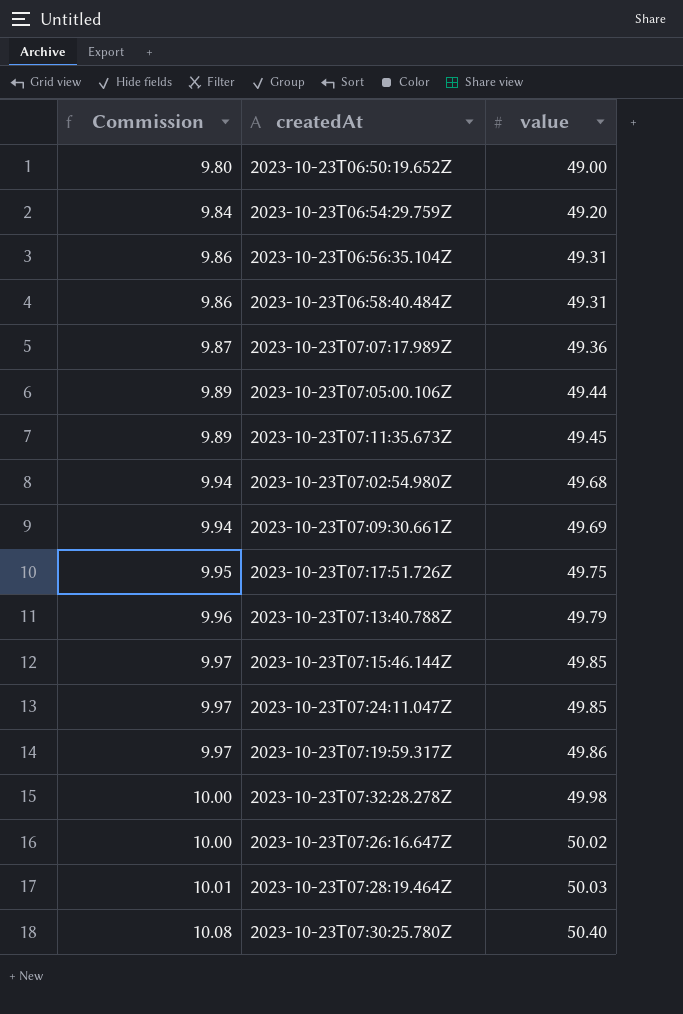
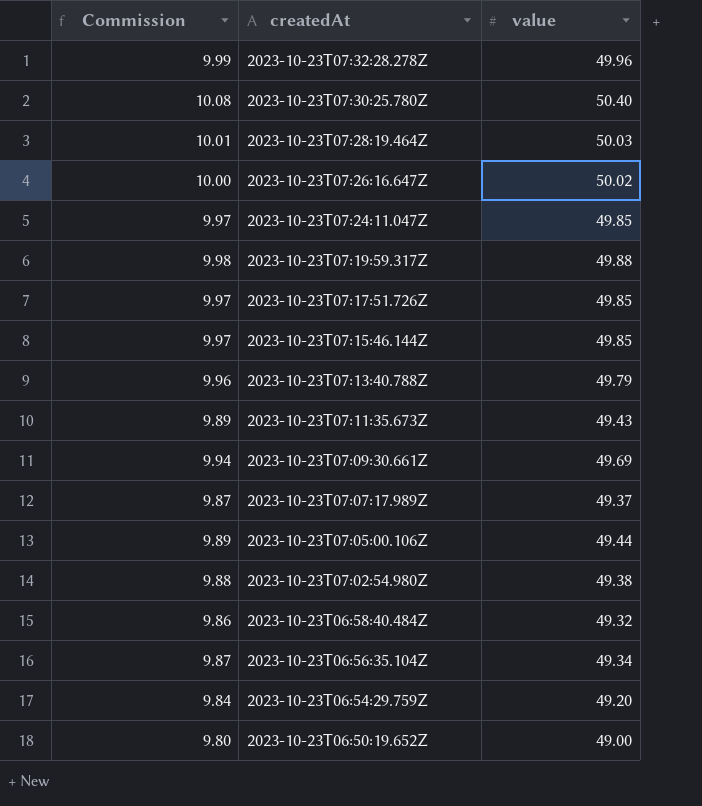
row order: Commission ascending -> createdAt descending
2023-10-23T07:32:28.278Z | Commission: 10.00 -> 9.99
2023-10-23T07:32:28.278Z | value: 49.98 -> 49.96
2023-10-23T07:19:59.317Z | Commission: 9.97 -> 9.98
2023-10-23T07:19:59.317Z | value: 49.86 -> 49.88
2023-10-23T07:17:51.726Z | Commission: 9.95 -> 9.97
2023-10-23T07:17:51.726Z | value: 49.75 -> 49.85
2023-10-23T07:11:35.673Z | value: 49.45 -> 49.43
2023-10-23T07:07:17.989Z | value: 49.36 -> 49.37
2023-10-23T07:02:54.980Z | Commission: 9.94 -> 9.88
2023-10-23T07:02:54.980Z | value: 49.68 -> 49.38
2023-10-23T06:58:40.484Z | value: 49.31 -> 49.32
2023-10-23T06:56:35.104Z | Commission: 9.86 -> 9.87
2023-10-23T06:56:35.104Z | value: 49.31 -> 49.34

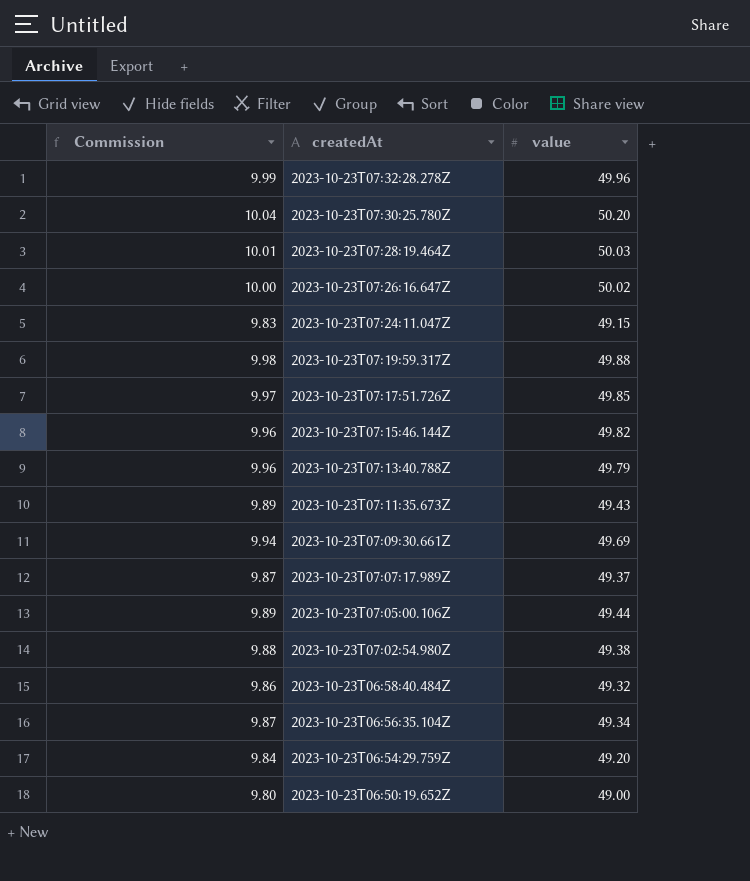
2023-10-23T07:30:25.780Z | Commission: 10.08 -> 10.04
2023-10-23T07:30:25.780Z | value: 50.40 -> 50.20
2023-10-23T07:24:11.047Z | Commission: 9.97 -> 9.83
2023-10-23T07:24:11.047Z | value: 49.85 -> 49.15
2023-10-23T07:15:46.144Z | Commission: 9.97 -> 9.96
2023-10-23T07:15:46.144Z | value: 49.85 -> 49.82

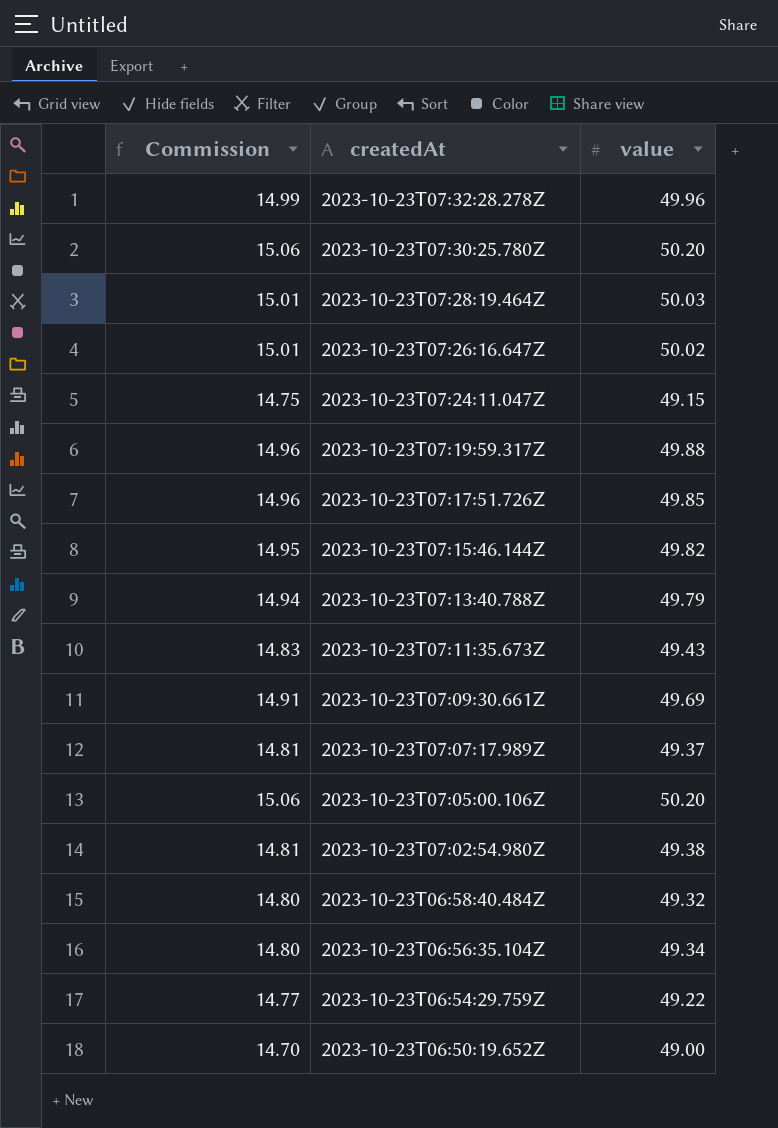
column Commission | formula: [value] * 0.2 -> [value] * 0.3
2023-10-23T07:05:00.106Z | value: 49.44 -> 50.20
2023-10-23T06:54:29.759Z | value: 49.20 -> 49.22

